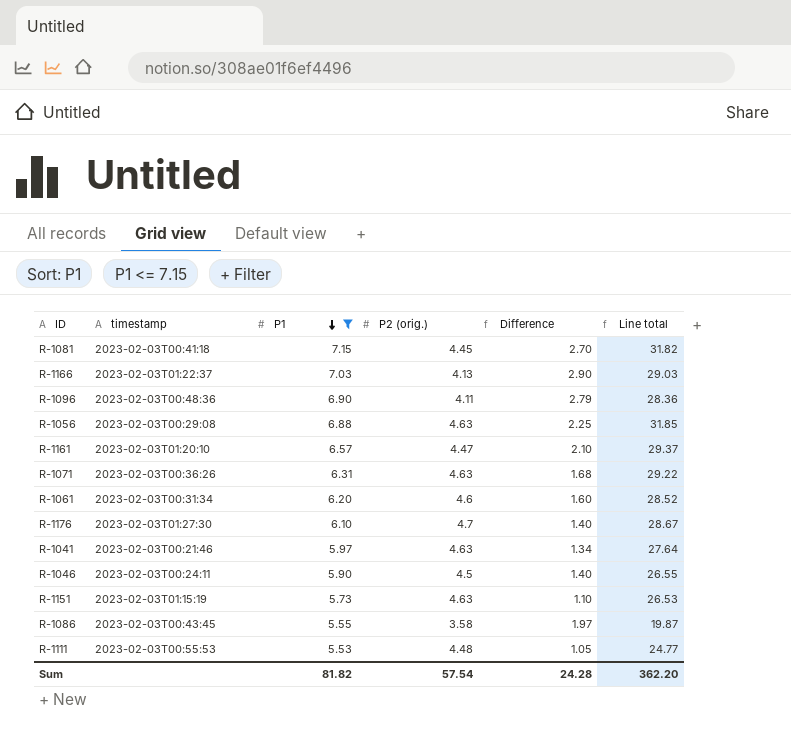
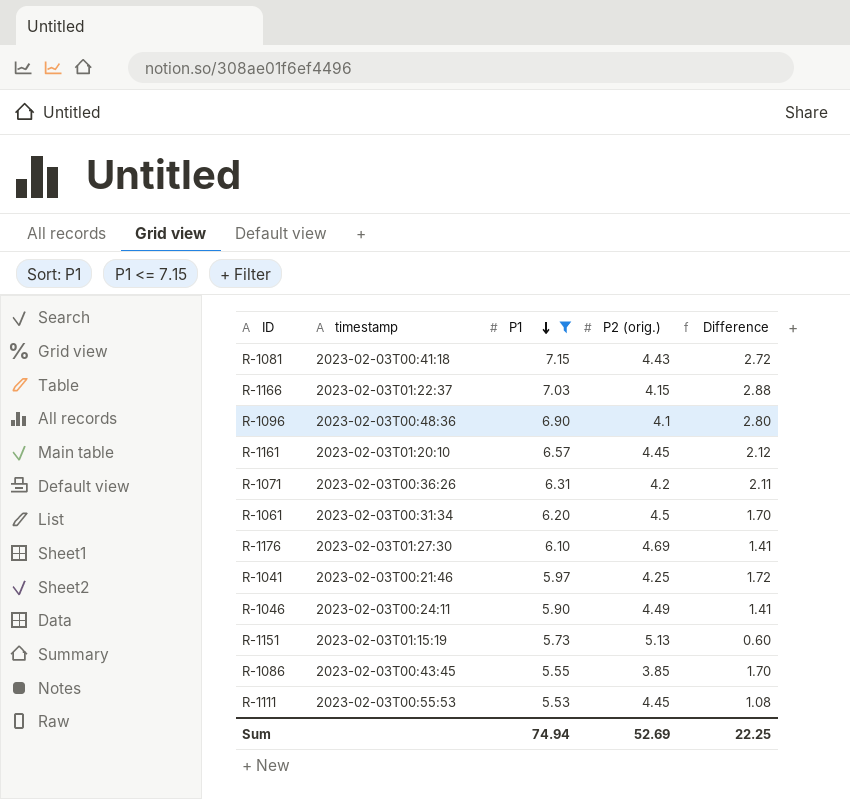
column Line total | formula: [P1] * [P2 (orig.)] -> none
row R-1056: 2023-02-03T00:29:08 | 6.88 | 4.63 | 2.25 | 31.85 -> none
R-1081 | P2 (orig.): 4.45 -> 4.43
R-1081 | Difference: 2.70 -> 2.72
R-1166 | P2 (orig.): 4.13 -> 4.15
R-1166 | Difference: 2.90 -> 2.88
R-1096 | P2 (orig.): 4.11 -> 4.1
R-1096 | Difference: 2.79 -> 2.80
R-1161 | P2 (orig.): 4.47 -> 4.45
R-1161 | Difference: 2.10 -> 2.12
R-1071 | P2 (orig.): 4.63 -> 4.2
R-1071 | Difference: 1.68 -> 2.11
R-1061 | P2 (orig.): 4.6 -> 4.5
R-1061 | Difference: 1.60 -> 1.70
R-1176 | P2 (orig.): 4.7 -> 4.69
R-1176 | Difference: 1.40 -> 1.41
R-1041 | P2 (orig.): 4.63 -> 4.25
R-1041 | Difference: 1.34 -> 1.72
R-1046 | P2 (orig.): 4.5 -> 4.49
R-1046 | Difference: 1.40 -> 1.41
R-1151 | P2 (orig.): 4.63 -> 5.13
R-1151 | Difference: 1.10 -> 0.60
R-1086 | P2 (orig.): 3.58 -> 3.85
R-1086 | Difference: 1.97 -> 1.70
R-1111 | P2 (orig.): 4.48 -> 4.45
R-1111 | Difference: 1.05 -> 1.08
Sum | P1: 81.82 -> 74.94
Sum | P2 (orig.): 57.54 -> 52.69
Sum | Difference: 24.28 -> 22.25

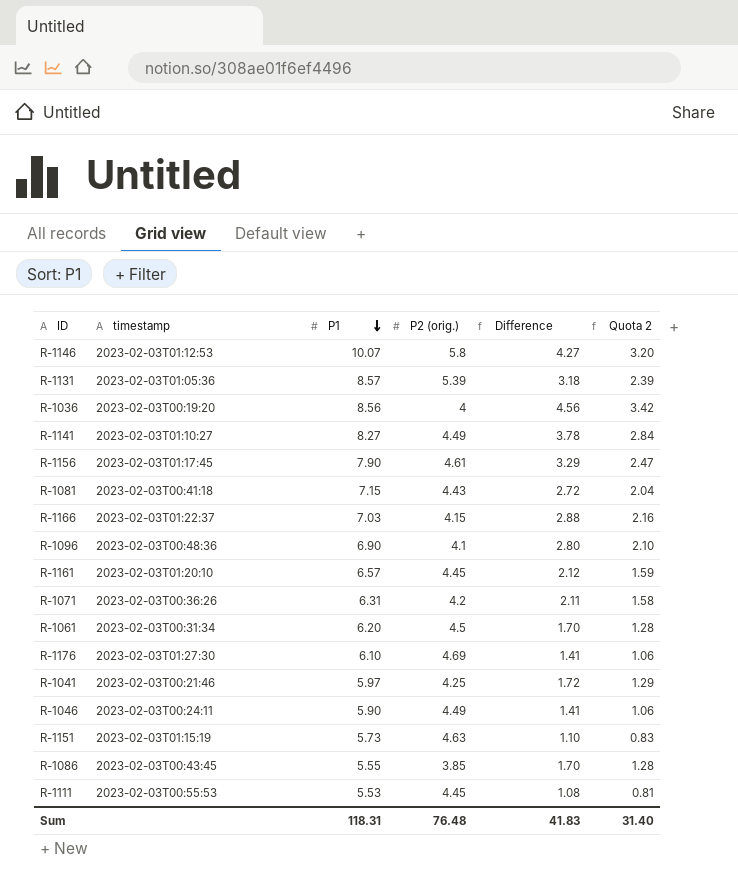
filter: P1 <= 7.15 -> none
column Quota 2 | formula: none -> [Difference] * 0.75
R-1151 | P2 (orig.): 5.13 -> 4.63
R-1151 | Difference: 0.60 -> 1.10
Sum | P1: 74.94 -> 118.31
Sum | P2 (orig.): 52.69 -> 76.48
Sum | Difference: 22.25 -> 41.83

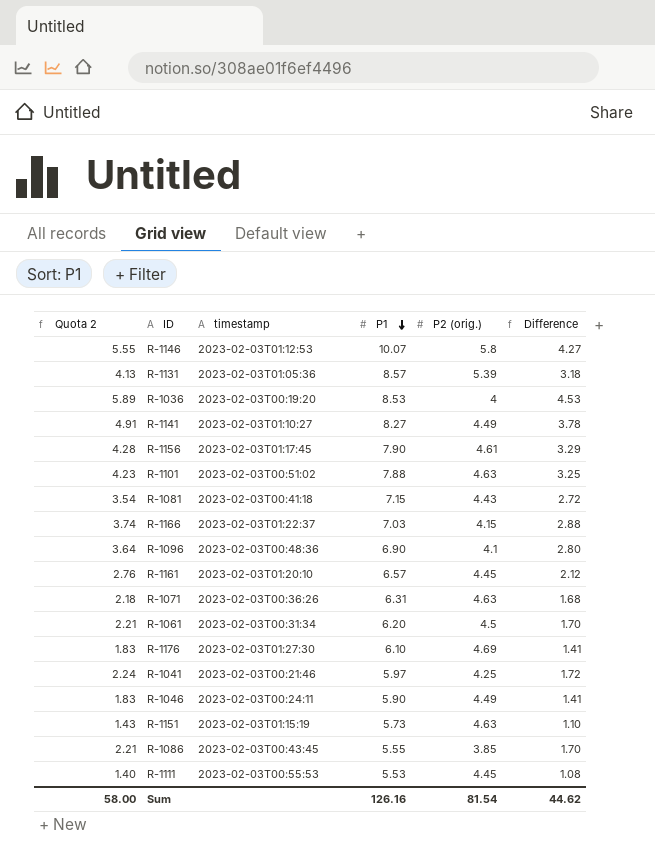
column Quota 2 | formula: [Difference] * 0.75 -> [Difference] * 1.3
column Quota 2 | position: 6 -> 1
R-1036 | P1: 8.56 -> 8.53
R-1036 | Difference: 4.56 -> 4.53
row R-1101: none -> 4.23 | 2023-02-03T00:51:02 | 7.88 | 4.63 | 3.25
R-1071 | P2 (orig.): 4.2 -> 4.63
R-1071 | Difference: 2.11 -> 1.68
Sum | Quota 2: 31.40 -> 58.00
Sum | P1: 118.31 -> 126.16
Sum | P2 (orig.): 76.48 -> 81.54
Sum | Difference: 41.83 -> 44.62

